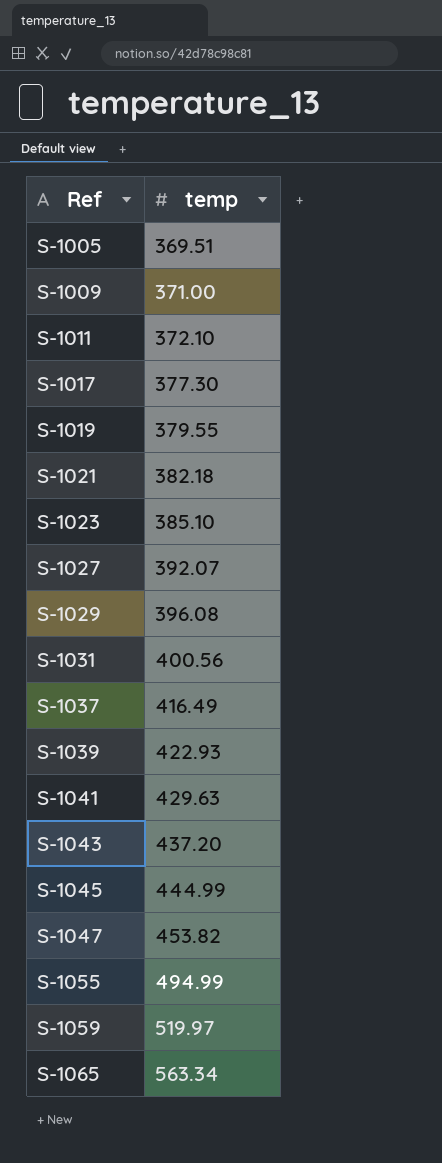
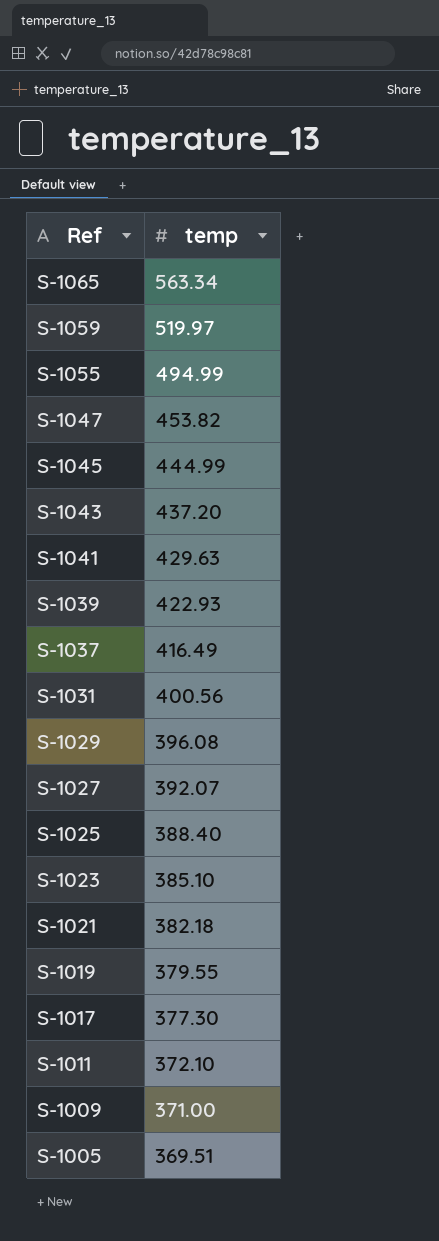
row order: Ref ascending -> Ref descending
row S-1025: none -> 388.40

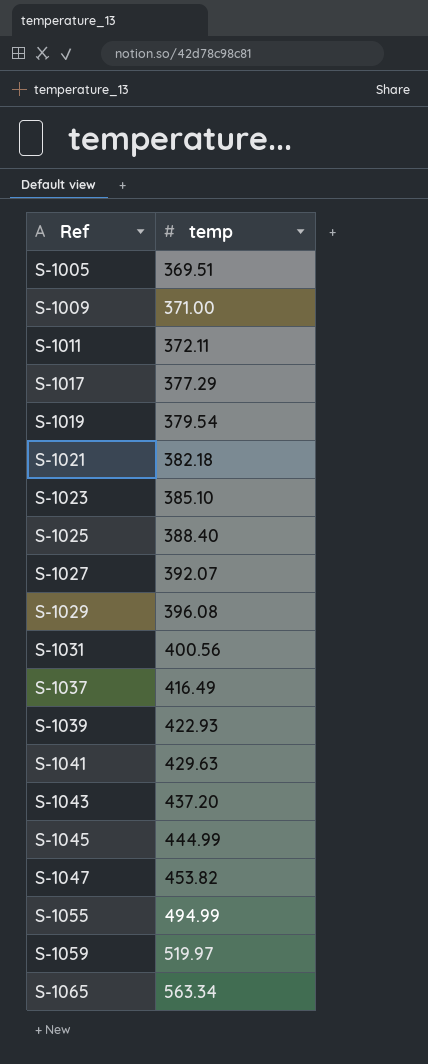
row order: Ref descending -> Ref ascending
S-1011 | temp: 372.10 -> 372.11
S-1017 | temp: 377.30 -> 377.29
S-1019 | temp: 379.55 -> 379.54

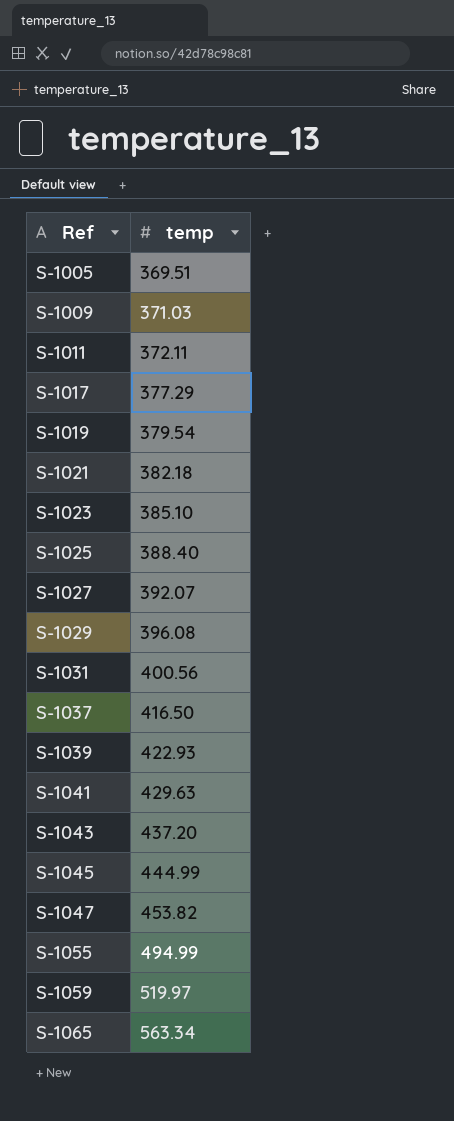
S-1009 | temp: 371.00 -> 371.03
S-1037 | temp: 416.49 -> 416.50

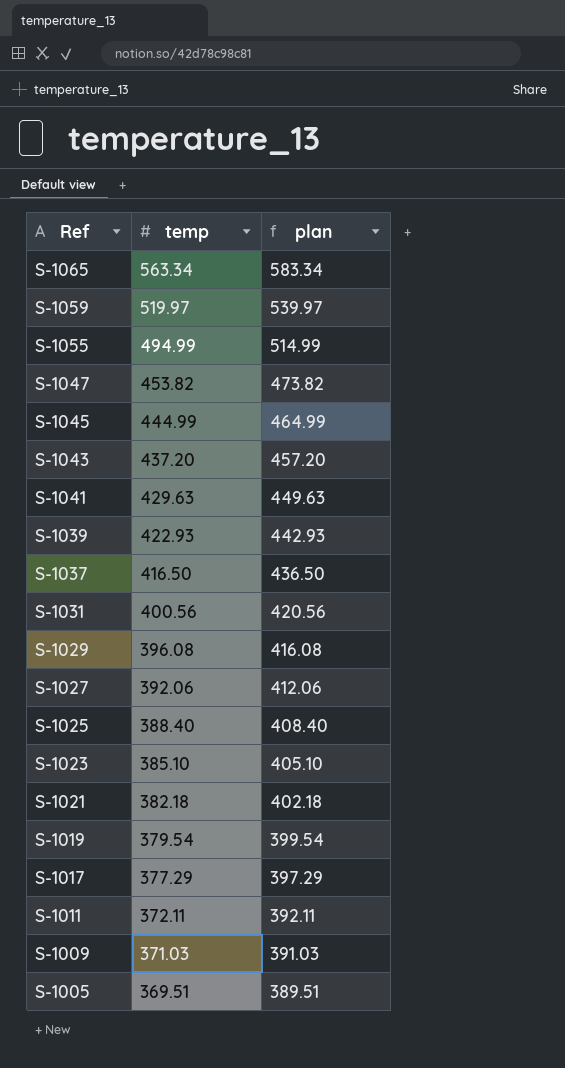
row order: Ref ascending -> Ref descending
column plan | formula: none -> [temp] + 20
S-1027 | temp: 392.07 -> 392.06

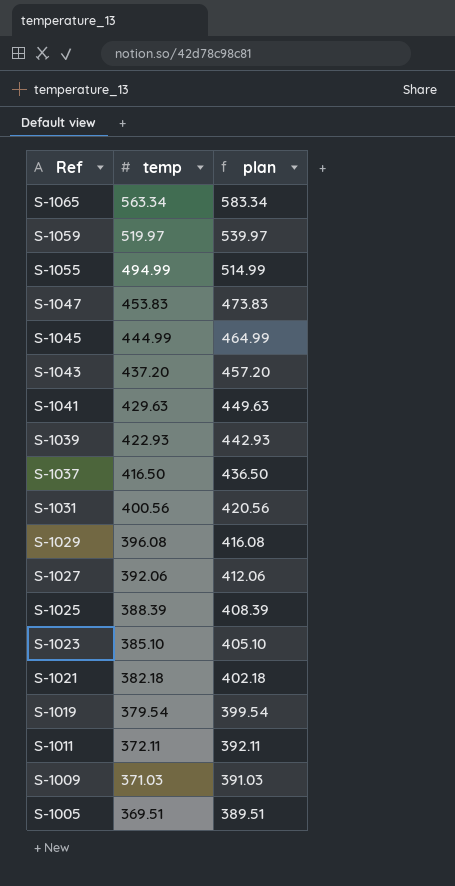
row S-1017: 377.29 | 397.29 -> none
S-1047 | temp: 453.82 -> 453.83
S-1047 | plan: 473.82 -> 473.83
S-1025 | temp: 388.40 -> 388.39
S-1025 | plan: 408.40 -> 408.39

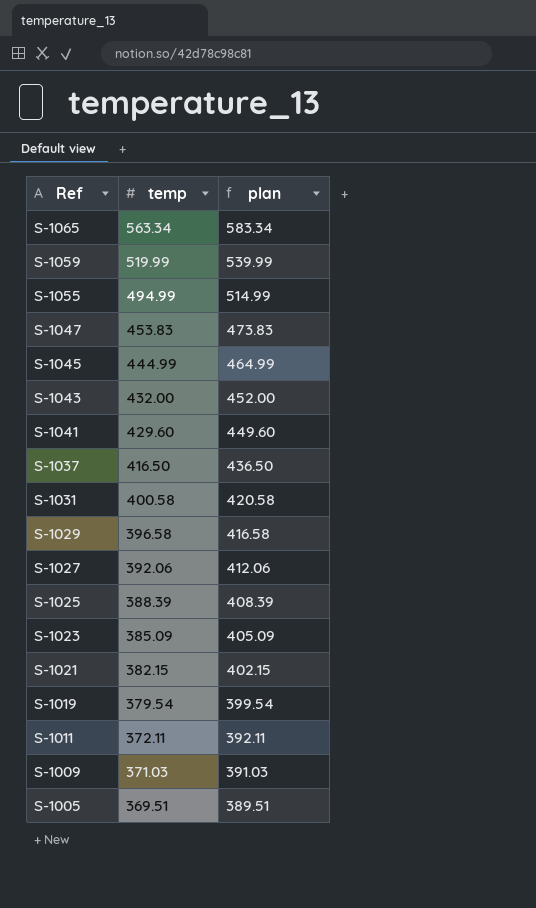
row S-1039: 422.93 | 442.93 -> none
S-1059 | temp: 519.97 -> 519.99
S-1059 | plan: 539.97 -> 539.99
S-1043 | temp: 437.20 -> 432.00
S-1043 | plan: 457.20 -> 452.00
S-1041 | temp: 429.63 -> 429.60
S-1041 | plan: 449.63 -> 449.60
S-1031 | temp: 400.56 -> 400.58
S-1031 | plan: 420.56 -> 420.58
S-1029 | temp: 396.08 -> 396.58
S-1029 | plan: 416.08 -> 416.58
S-1023 | temp: 385.10 -> 385.09
S-1023 | plan: 405.10 -> 405.09
S-1021 | temp: 382.18 -> 382.15
S-1021 | plan: 402.18 -> 402.15

